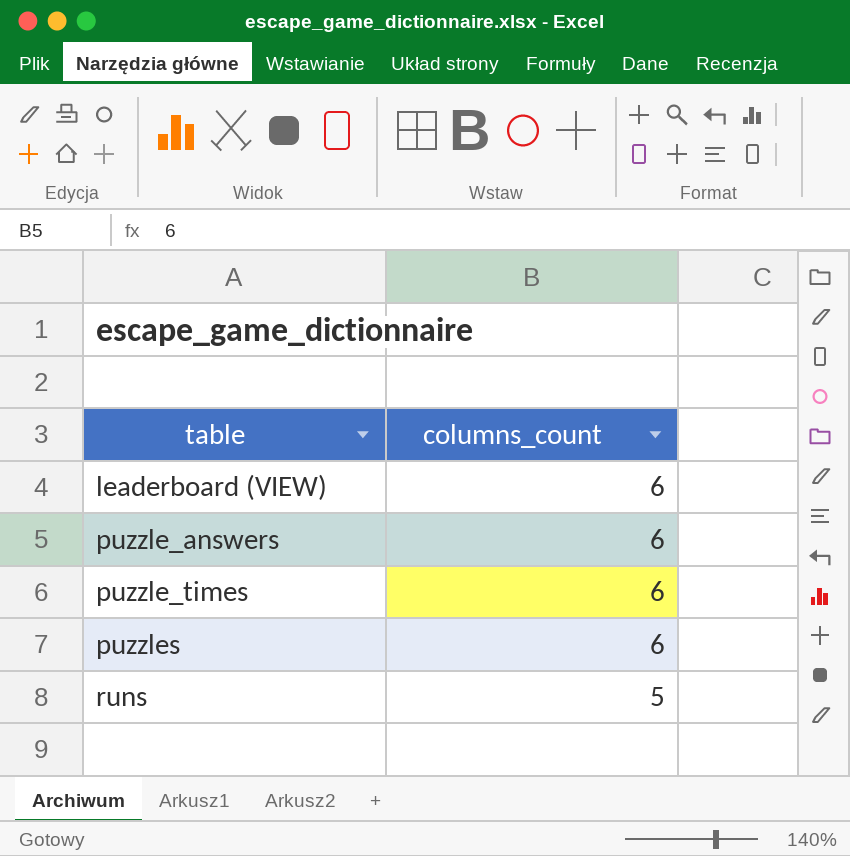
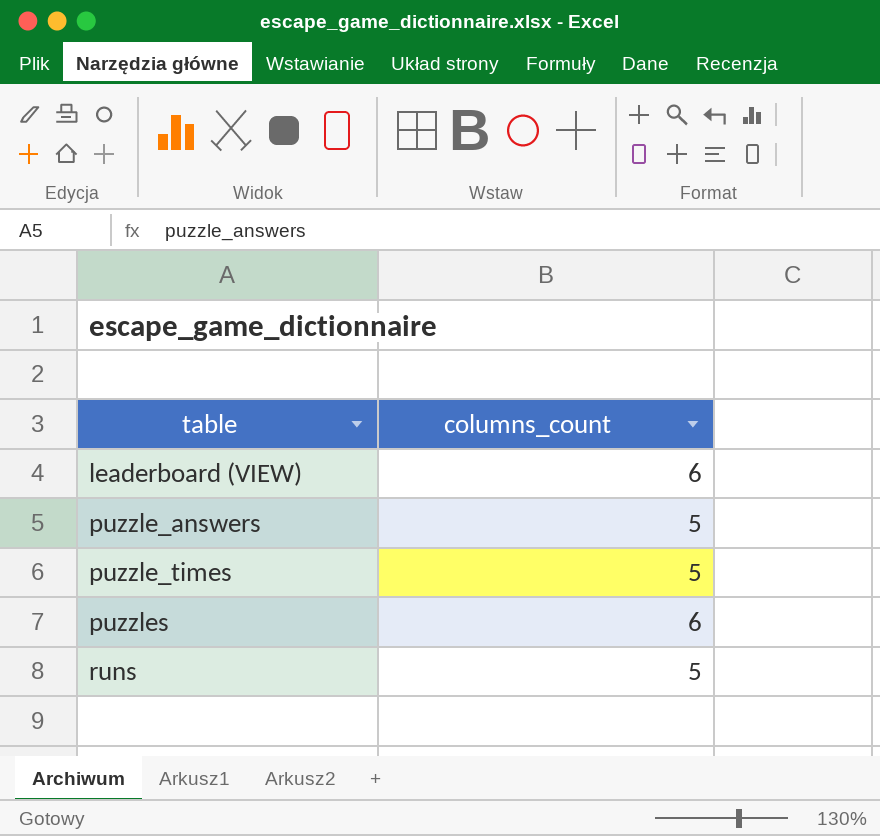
puzzle_answers | columns_count: 6 -> 5
puzzle_times | columns_count: 6 -> 5

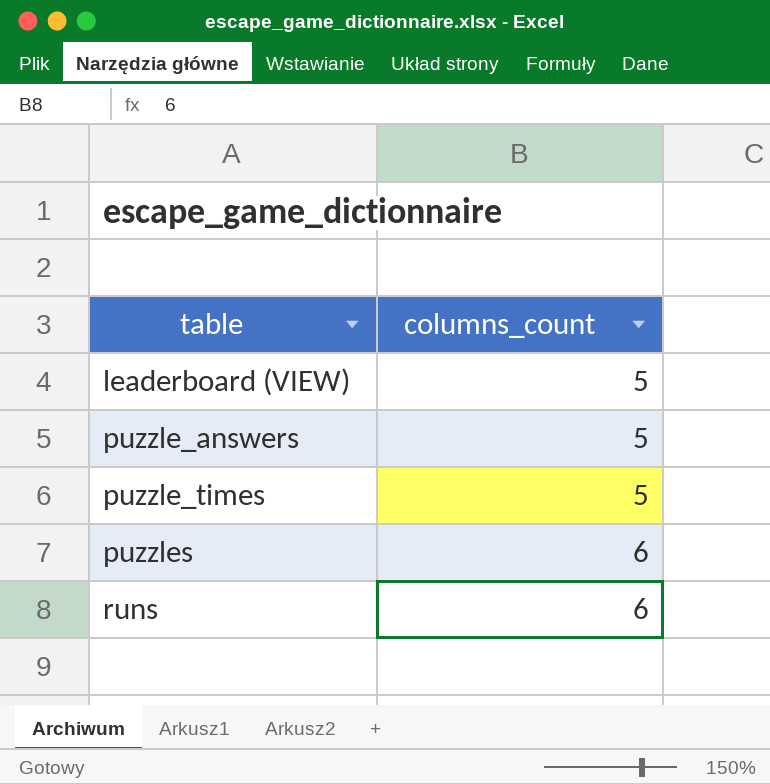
leaderboard (VIEW) | columns_count: 6 -> 5
runs | columns_count: 5 -> 6

